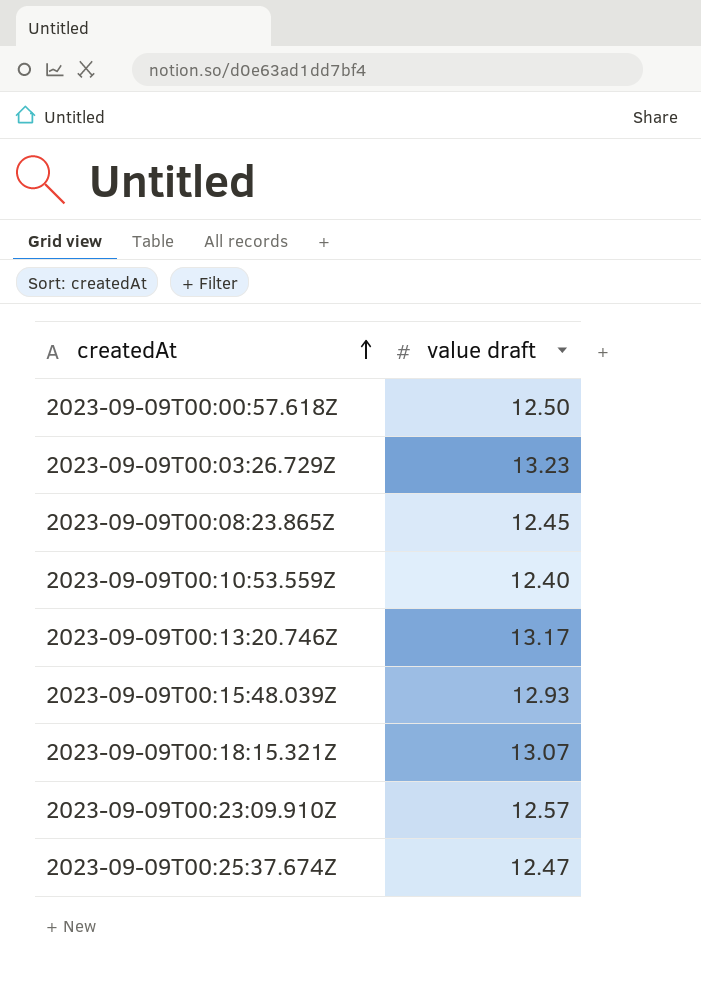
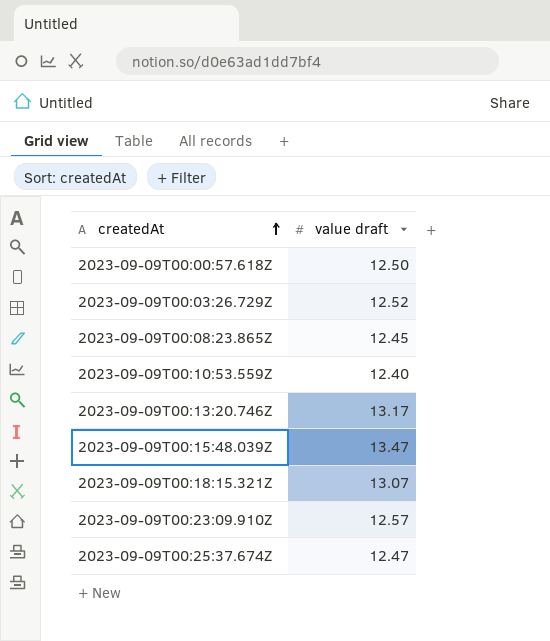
2023-09-09T00:03:26.729Z | value draft: 13.23 -> 12.52
2023-09-09T00:15:48.039Z | value draft: 12.93 -> 13.47

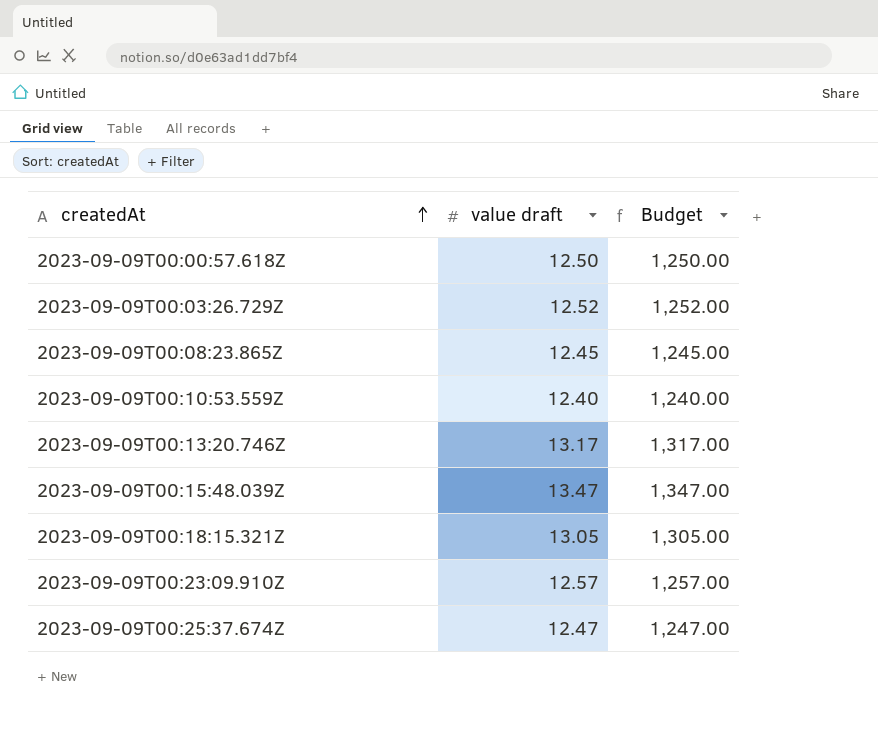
column Budget | formula: none -> [value draft] * 100
2023-09-09T00:18:15.321Z | value draft: 13.07 -> 13.05

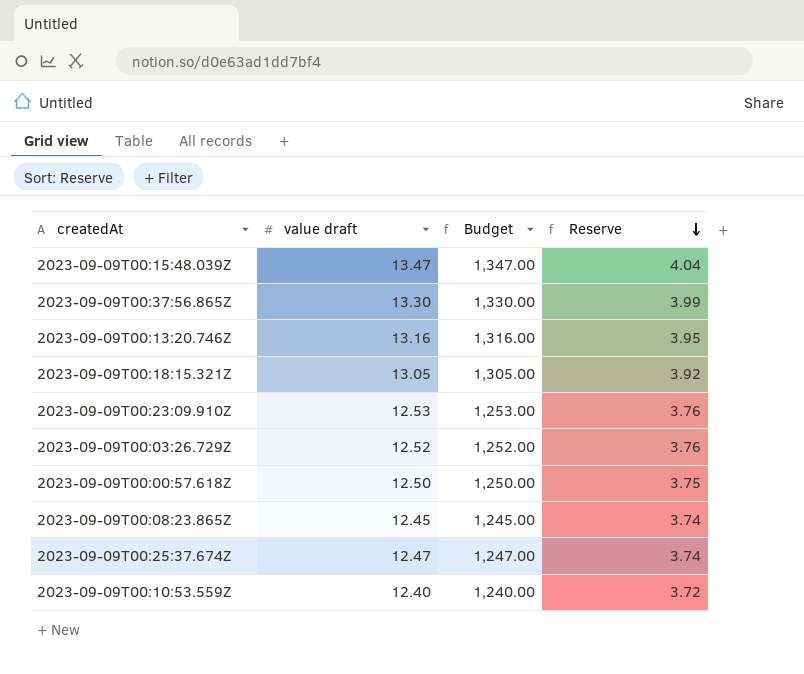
row order: createdAt ascending -> Reserve descending
column Reserve | formula: none -> [value draft] * 0.3
row 2023-09-09T00:37:56.865Z: none -> 13.30 | 1,330.00 | 3.99
2023-09-09T00:13:20.746Z | value draft: 13.17 -> 13.16
2023-09-09T00:13:20.746Z | Budget: 1,317.00 -> 1,316.00
2023-09-09T00:23:09.910Z | value draft: 12.57 -> 12.53
2023-09-09T00:23:09.910Z | Budget: 1,257.00 -> 1,253.00

